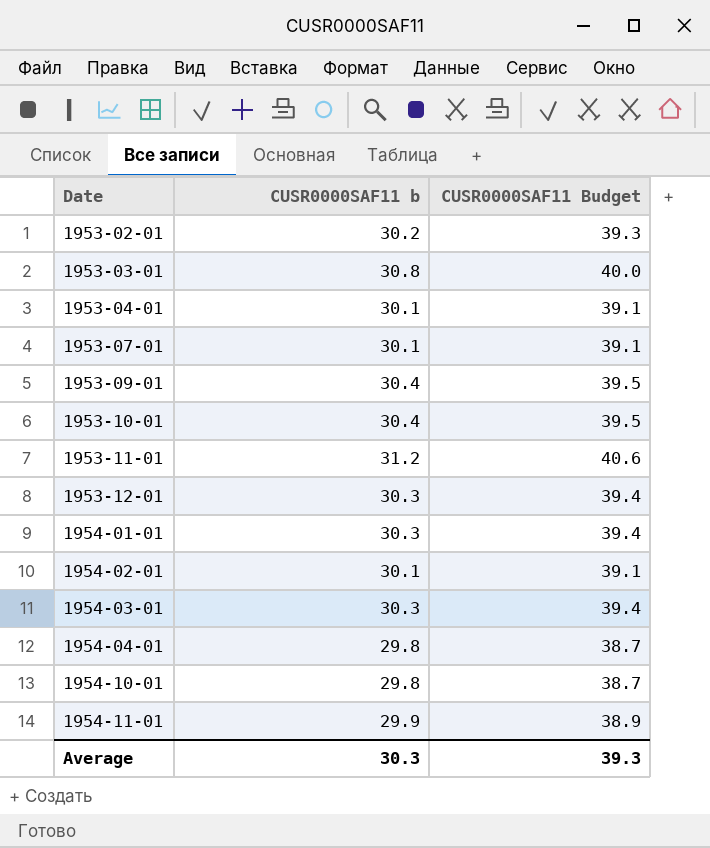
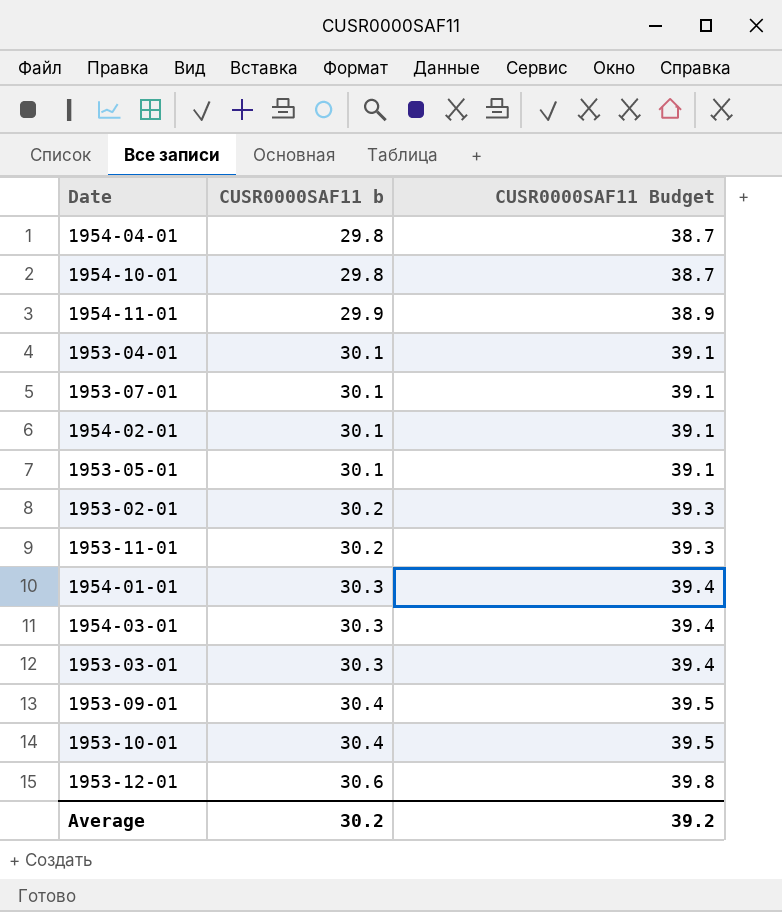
row order: Date ascending -> CUSR0000SAF11 b ascending
row 1953-05-01: none -> 30.1 | 39.1
1953-11-01 | CUSR0000SAF11 b: 31.2 -> 30.2
1953-11-01 | CUSR0000SAF11 Budget: 40.6 -> 39.3
1953-03-01 | CUSR0000SAF11 b: 30.8 -> 30.3
1953-03-01 | CUSR0000SAF11 Budget: 40.0 -> 39.4
1953-12-01 | CUSR0000SAF11 b: 30.3 -> 30.6
1953-12-01 | CUSR0000SAF11 Budget: 39.4 -> 39.8
Average | CUSR0000SAF11 b: 30.3 -> 30.2
Average | CUSR0000SAF11 Budget: 39.3 -> 39.2

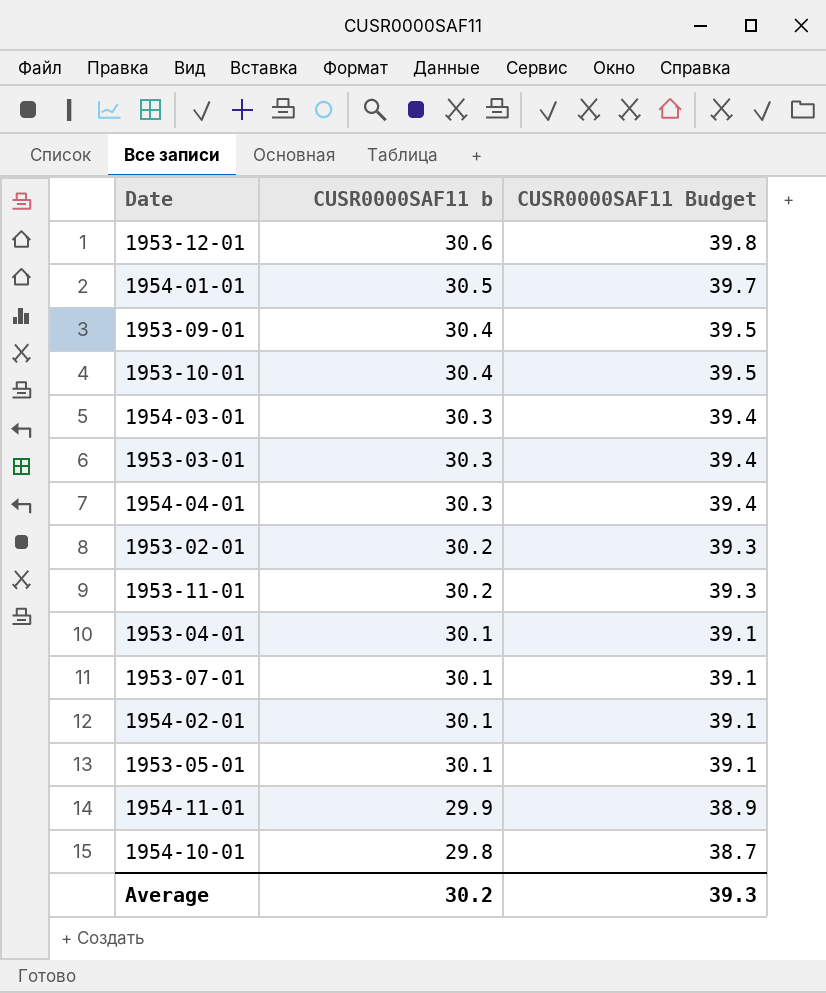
row order: CUSR0000SAF11 b ascending -> CUSR0000SAF11 b descending
1954-01-01 | CUSR0000SAF11 b: 30.3 -> 30.5
1954-01-01 | CUSR0000SAF11 Budget: 39.4 -> 39.7
1954-04-01 | CUSR0000SAF11 b: 29.8 -> 30.3
1954-04-01 | CUSR0000SAF11 Budget: 38.7 -> 39.4
Average | CUSR0000SAF11 Budget: 39.2 -> 39.3

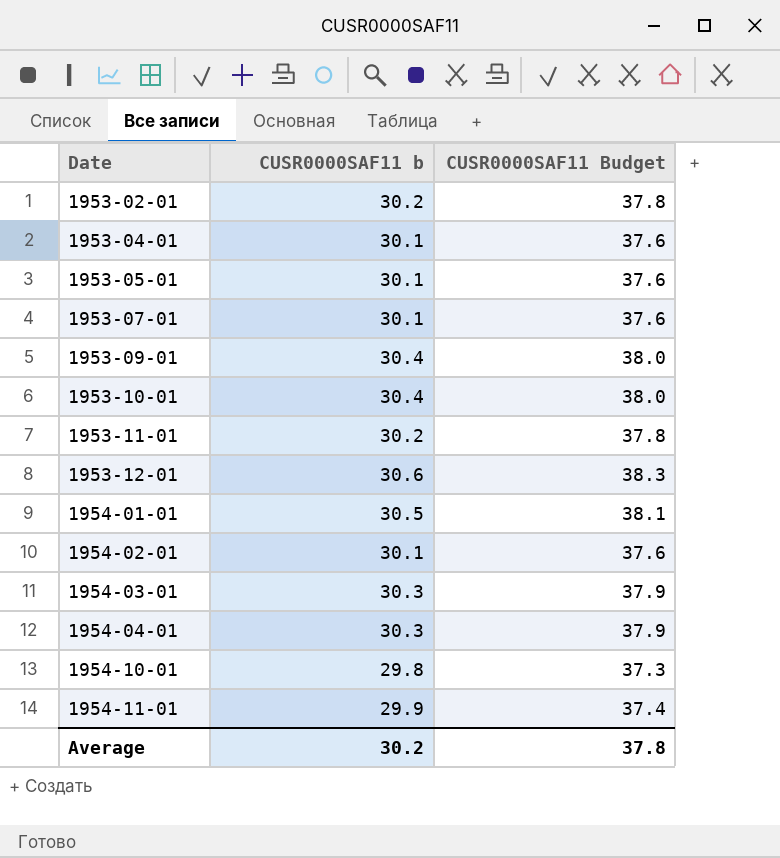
row order: CUSR0000SAF11 b descending -> Date ascending
column CUSR0000SAF11 Budget | formula: [CUSR0000SAF11 b] * 1.3 -> [CUSR0000SAF11 b] * 1.25
row 1953-03-01: 30.3 | 39.4 -> none
Average | CUSR0000SAF11 Budget: 39.3 -> 37.8

